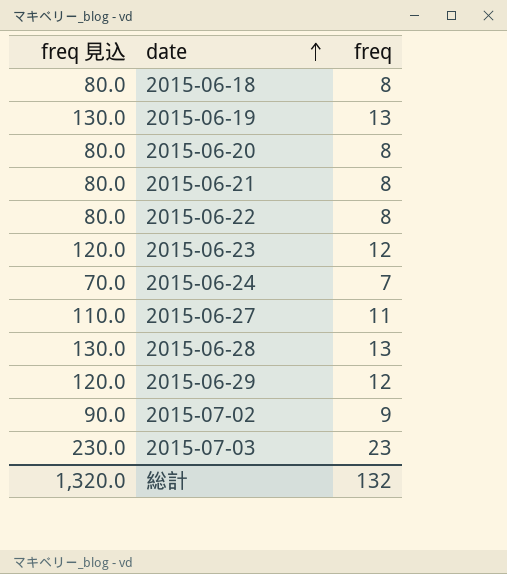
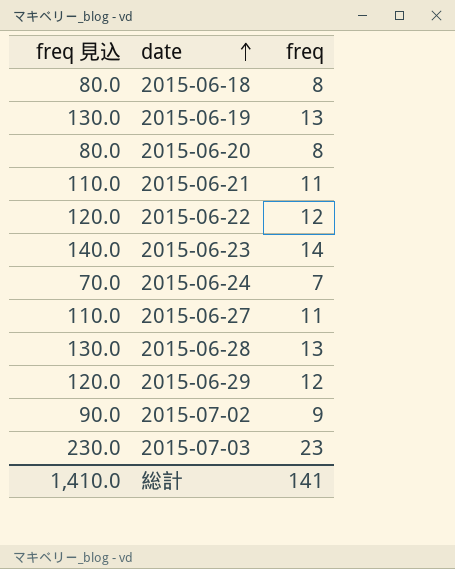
2015-06-21 | freq 見込: 80.0 -> 110.0
2015-06-21 | freq: 8 -> 11
2015-06-22 | freq 見込: 80.0 -> 120.0
2015-06-22 | freq: 8 -> 12
2015-06-23 | freq 見込: 120.0 -> 140.0
2015-06-23 | freq: 12 -> 14
総計 | freq 見込: 1,320.0 -> 1,410.0
総計 | freq: 132 -> 141

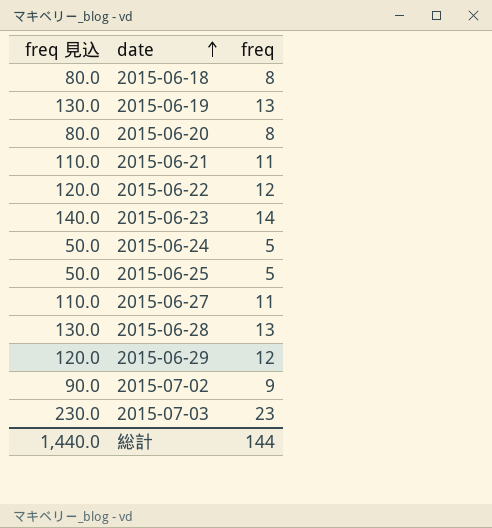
2015-06-24 | freq 見込: 70.0 -> 50.0
2015-06-24 | freq: 7 -> 5
row 2015-06-25: none -> 50.0 | 5
総計 | freq 見込: 1,410.0 -> 1,440.0
総計 | freq: 141 -> 144

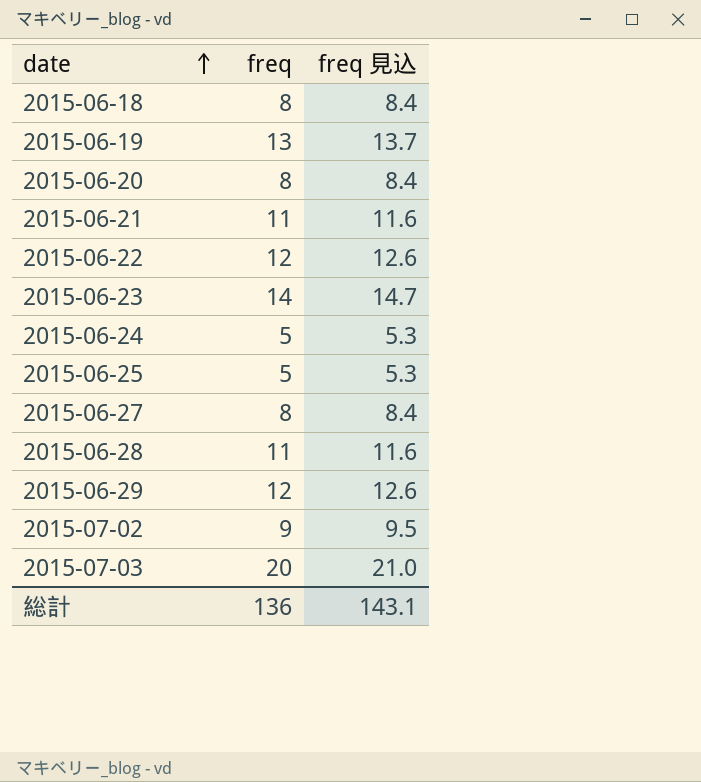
column freq 見込 | formula: [freq] * 10 -> [freq] * 1.05
column freq 見込 | position: 1 -> 3
2015-06-27 | freq: 11 -> 8
2015-06-28 | freq: 13 -> 11
2015-07-03 | freq: 23 -> 20
総計 | freq: 144 -> 136
総計 | freq 見込: 1,440.0 -> 143.1

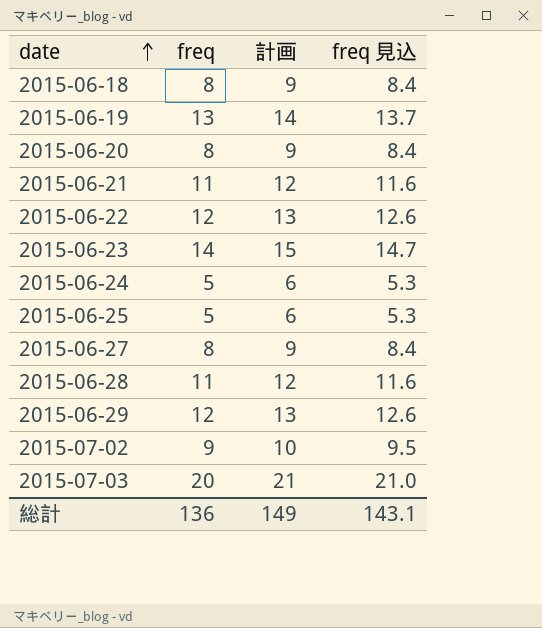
column 計画 | formula: none -> [freq] + 1

